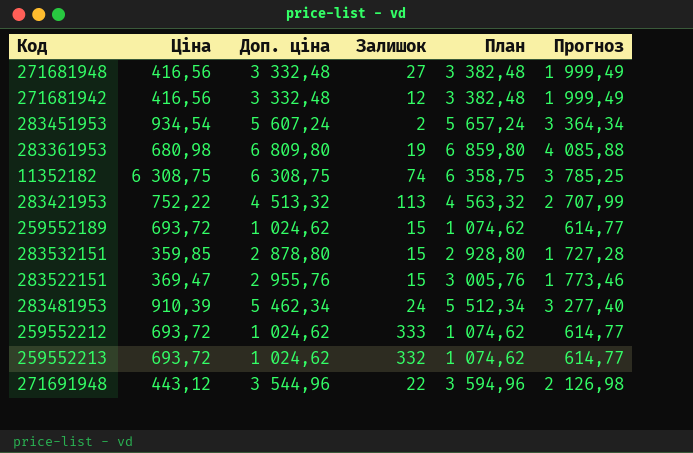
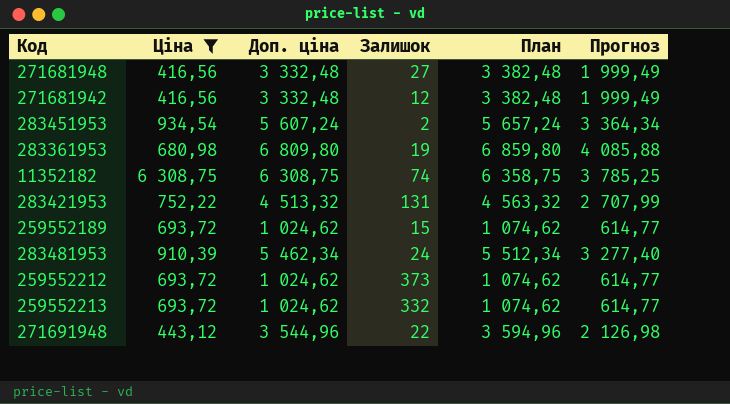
filter: none -> Ціна >= 416,56
283421953 | Залишок: 113 -> 131
259552212 | Залишок: 333 -> 373

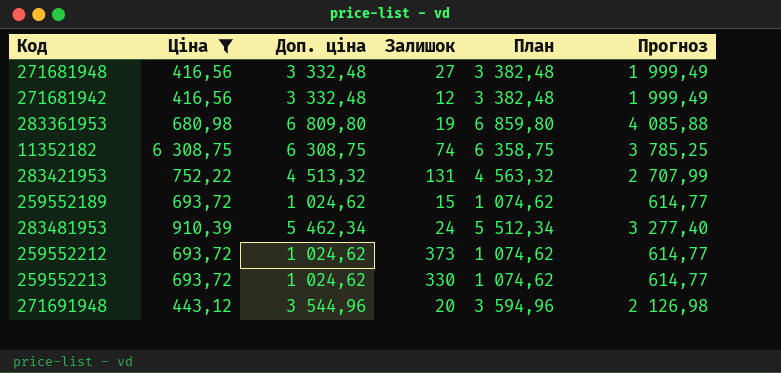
row 283451953: 934,54 | 5 607,24 | 2 | 5 657,24 | 3 364,34 -> none
259552213 | Залишок: 332 -> 330
271691948 | Залишок: 22 -> 20

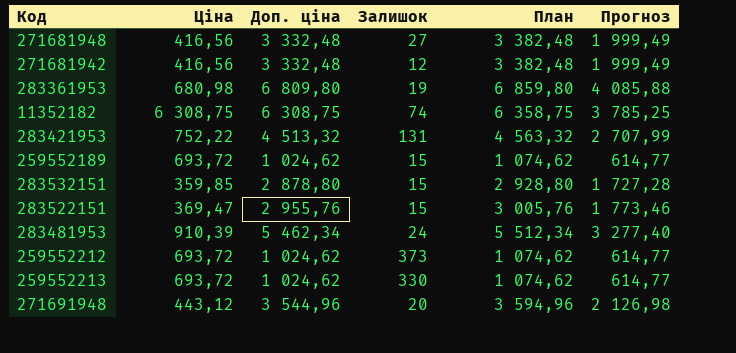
filter: Ціна >= 416,56 -> none

